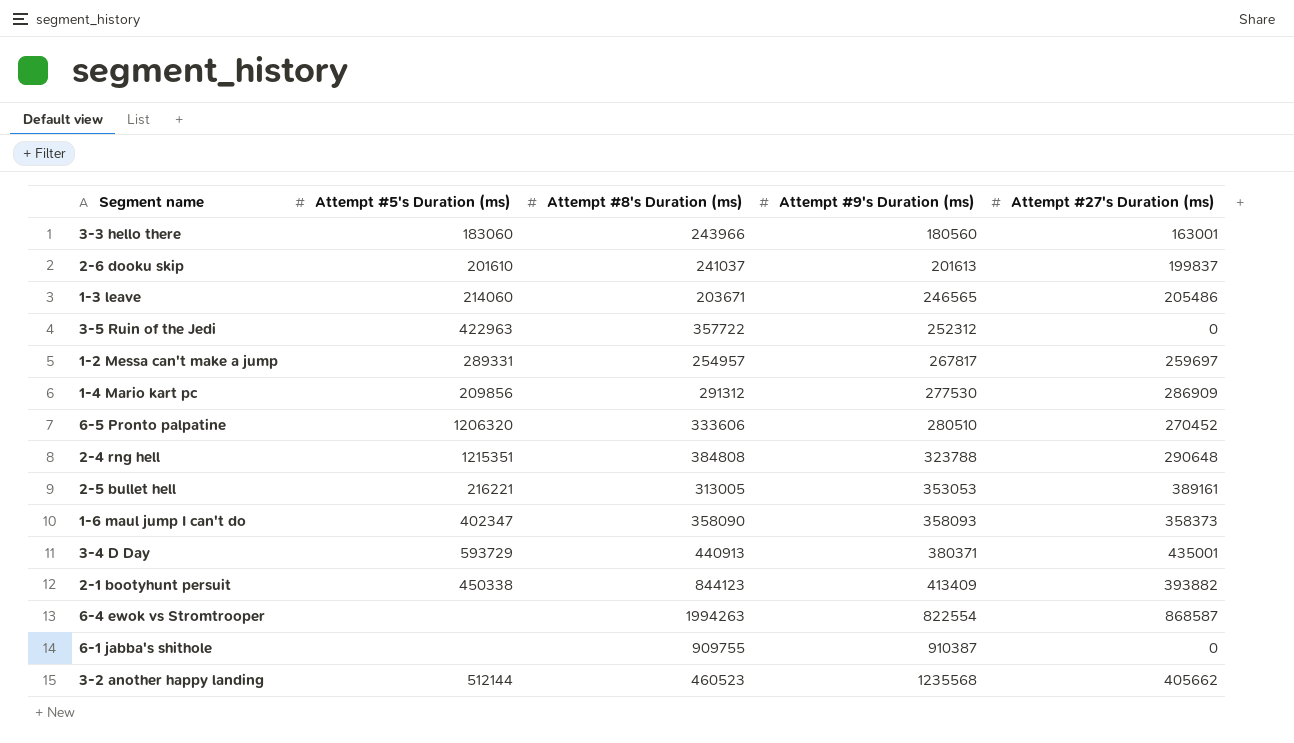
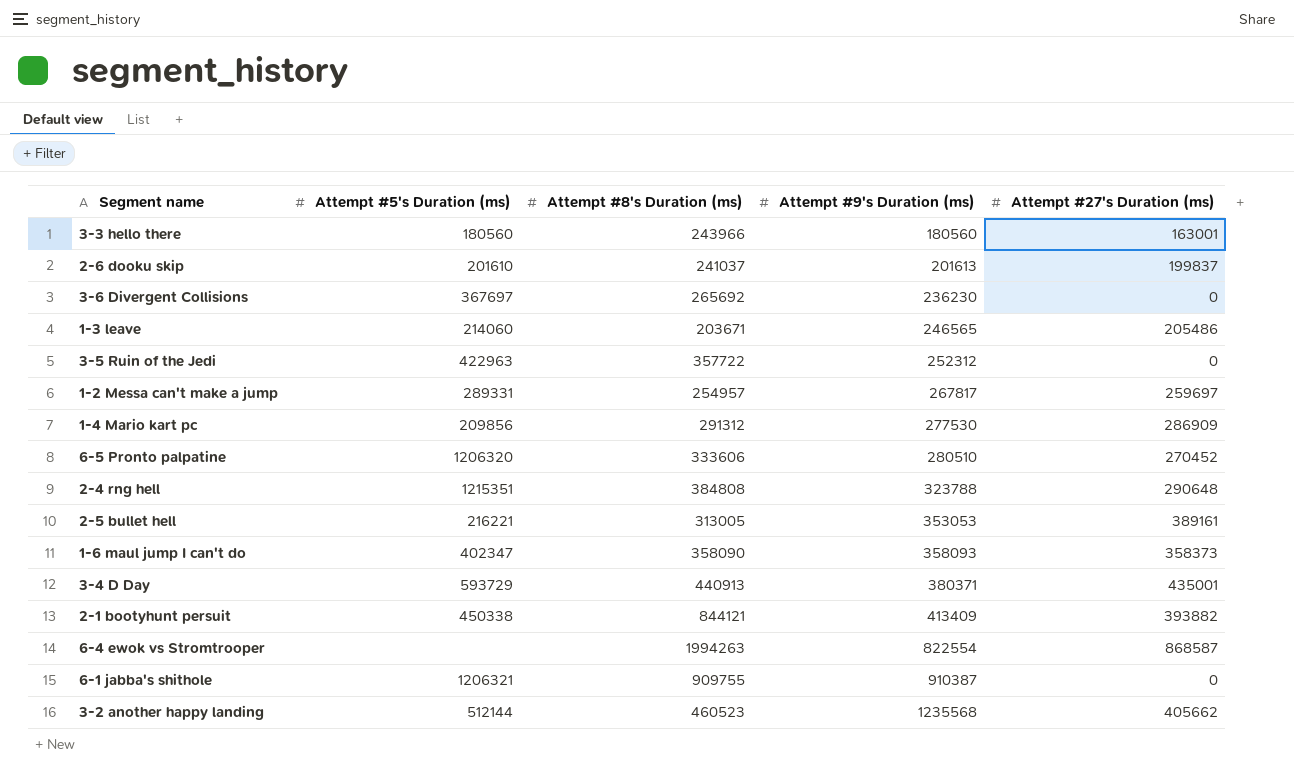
3-3 hello there | Attempt #5's Duration (ms): 183060 -> 180560
row 3-6 Divergent Collisions: none -> 367697 | 265692 | 236230 | 0
2-1 bootyhunt persuit | Attempt #8's Duration (ms): 844123 -> 844121
6-1 jabba's shithole | Attempt #5's Duration (ms): none -> 1206321

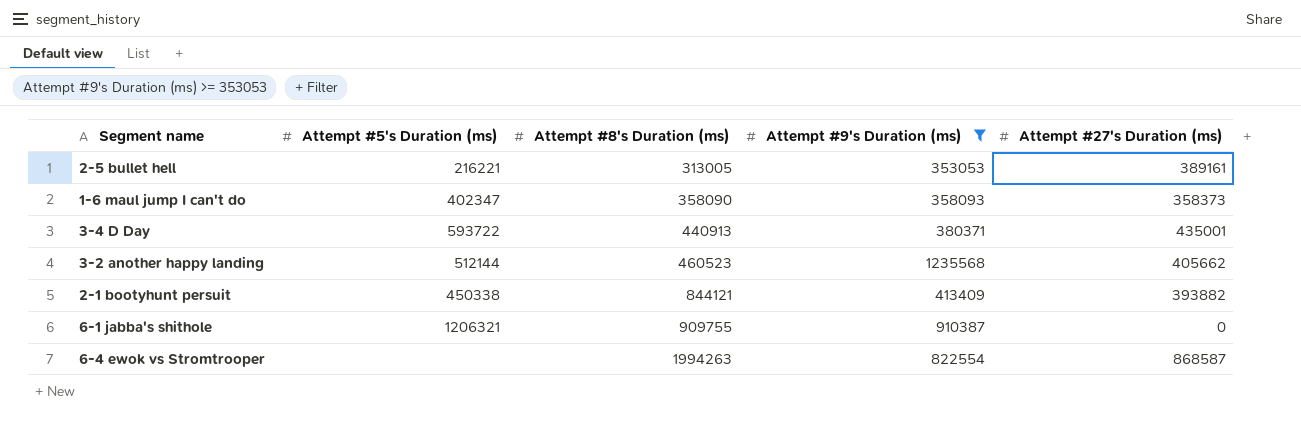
filter: none -> Attempt #9's Duration (ms) >= 353053
row order: Attempt #9's Duration (ms) ascending -> Attempt #8's Duration (ms) ascending
3-4 D Day | Attempt #5's Duration (ms): 593729 -> 593722

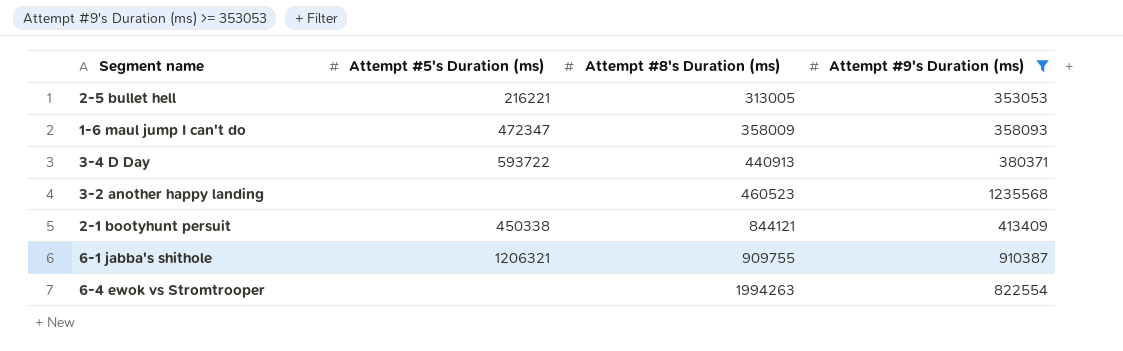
column Attempt #27's Duration (ms) | position: 5 -> none
1-6 maul jump I can't do | Attempt #5's Duration (ms): 402347 -> 472347
1-6 maul jump I can't do | Attempt #8's Duration (ms): 358090 -> 358009
3-2 another happy landing | Attempt #5's Duration (ms): 512144 -> none

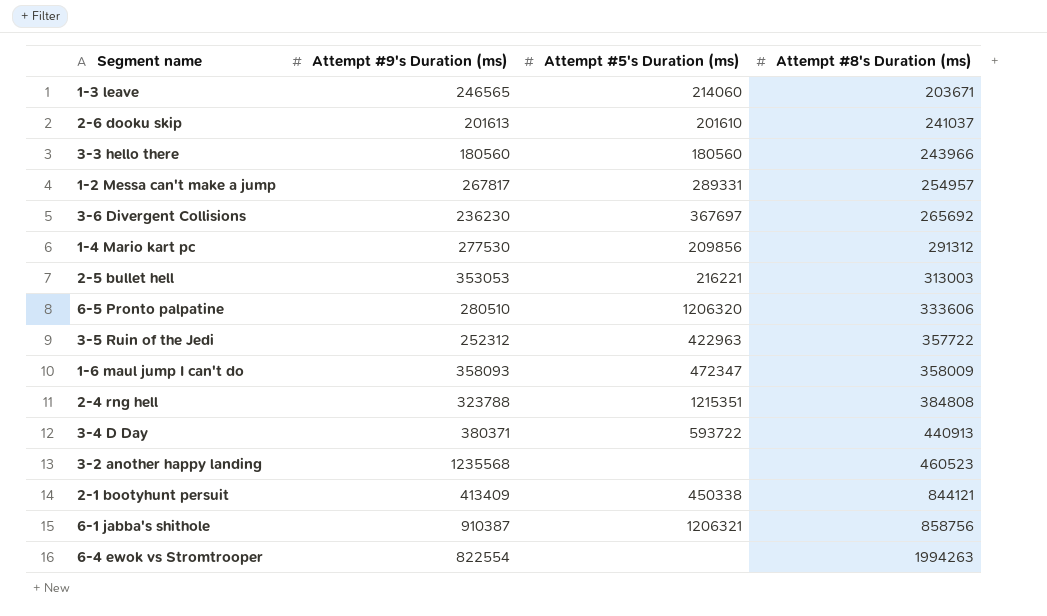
filter: Attempt #9's Duration (ms) >= 353053 -> none
column Attempt #9's Duration (ms) | position: 4 -> 2
2-5 bullet hell | Attempt #8's Duration (ms): 313005 -> 313003
6-1 jabba's shithole | Attempt #8's Duration (ms): 909755 -> 858756

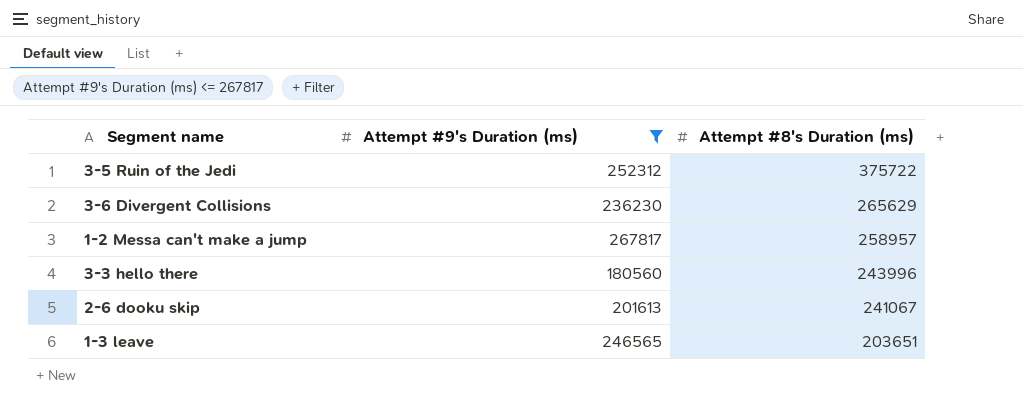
filter: none -> Attempt #9's Duration (ms) <= 267817
row order: Attempt #8's Duration (ms) ascending -> Attempt #8's Duration (ms) descending
column Attempt #5's Duration (ms) | position: 3 -> none
3-5 Ruin of the Jedi | Attempt #8's Duration (ms): 357722 -> 375722
3-6 Divergent Collisions | Attempt #8's Duration (ms): 265692 -> 265629
1-2 Messa can't make a jump | Attempt #8's Duration (ms): 254957 -> 258957
3-3 hello there | Attempt #8's Duration (ms): 243966 -> 243996
2-6 dooku skip | Attempt #8's Duration (ms): 241037 -> 241067
1-3 leave | Attempt #8's Duration (ms): 203671 -> 203651

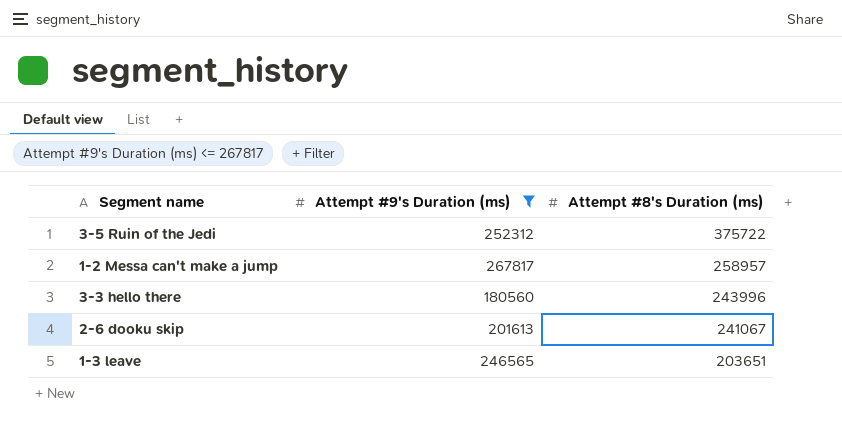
row 3-6 Divergent Collisions: 236230 | 265629 -> none

